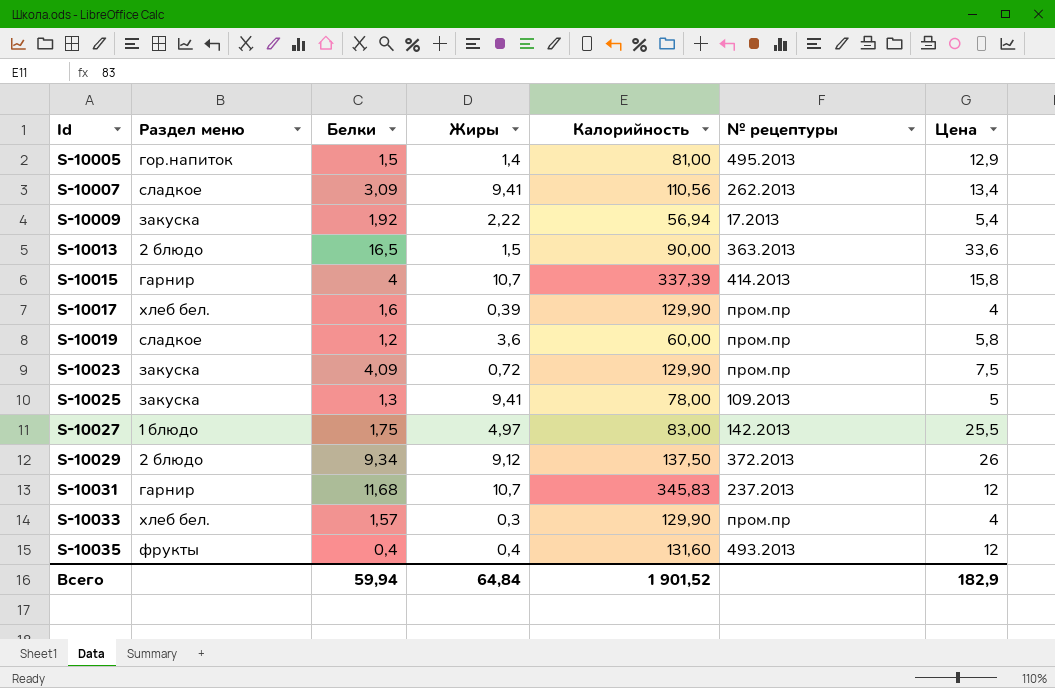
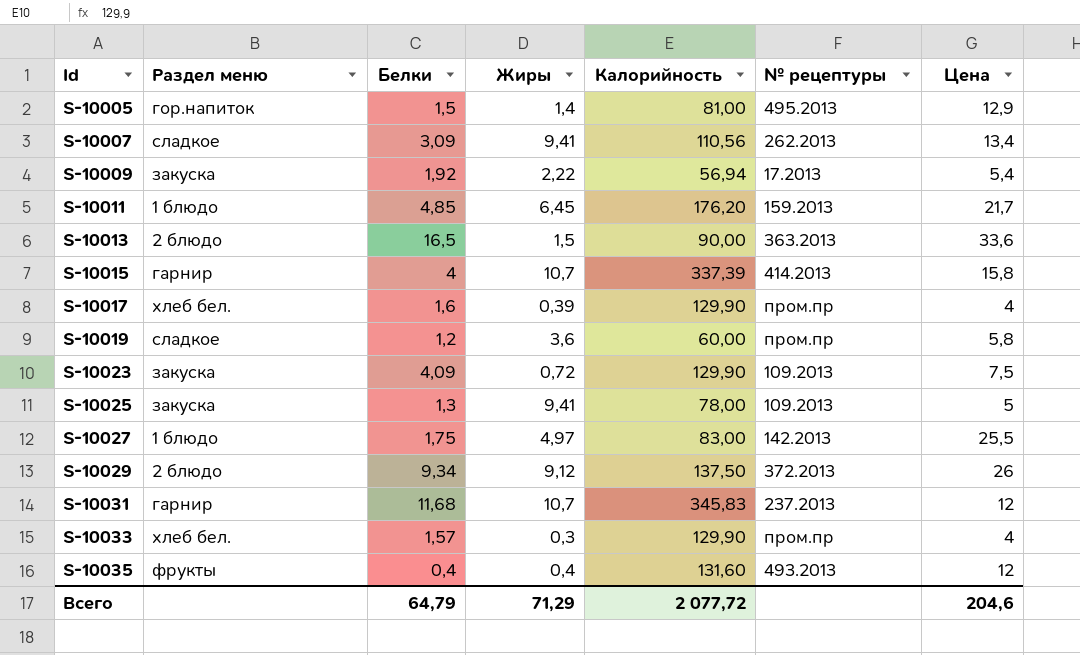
row S-10011: none -> 1 блюдо | 4,85 | 6,45 | 176,20 | 159.2013 | 21,7
S-10023 | № рецептуры: пром.пр -> 109.2013
Всего | Белки: 59,94 -> 64,79
Всего | Жиры: 64,84 -> 71,29
Всего | Калорийность: 1 901,52 -> 2 077,72
Всего | Цена: 182,9 -> 204,6

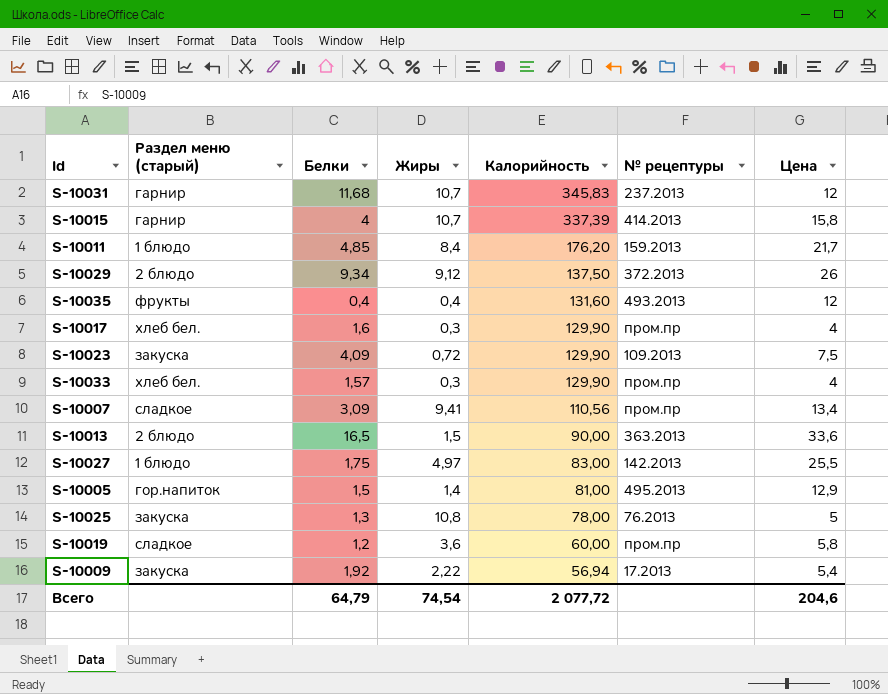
row order: Id ascending -> Калорийность descending
column name: Раздел меню -> Раздел меню (старый)
S-10011 | Жиры: 6,45 -> 8,4
S-10017 | Жиры: 0,39 -> 0,3
S-10007 | № рецептуры: 262.2013 -> пром.пр
S-10025 | Жиры: 9,41 -> 10,8
S-10025 | № рецептуры: 109.2013 -> 76.2013
Всего | Жиры: 71,29 -> 74,54

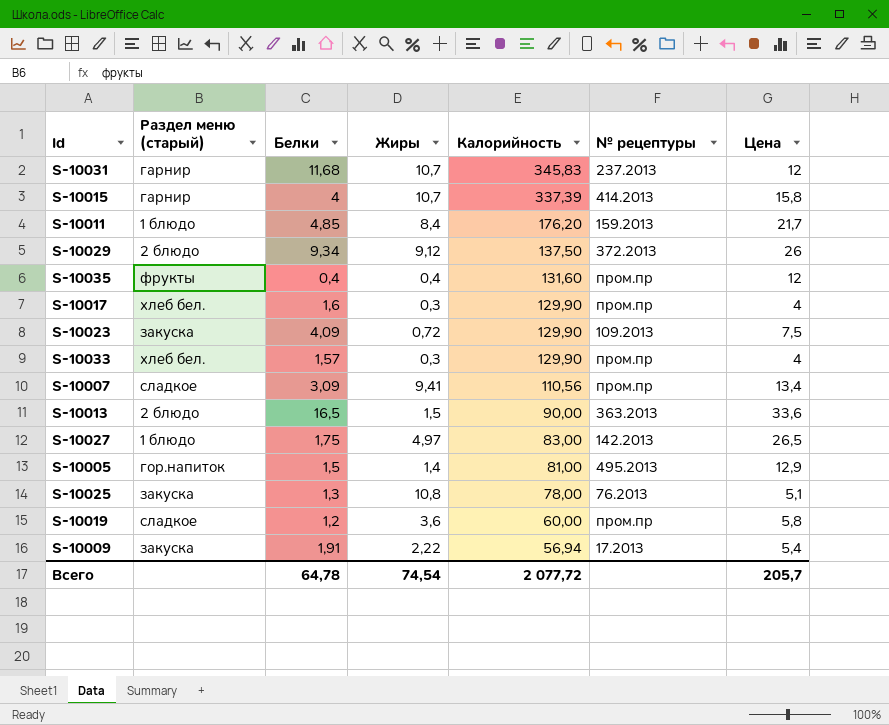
S-10035 | № рецептуры: 493.2013 -> пром.пр
S-10027 | Цена: 25,5 -> 26,5
S-10025 | Цена: 5 -> 5,1
S-10009 | Белки: 1,92 -> 1,91
Всего | Белки: 64,79 -> 64,78
Всего | Цена: 204,6 -> 205,7

